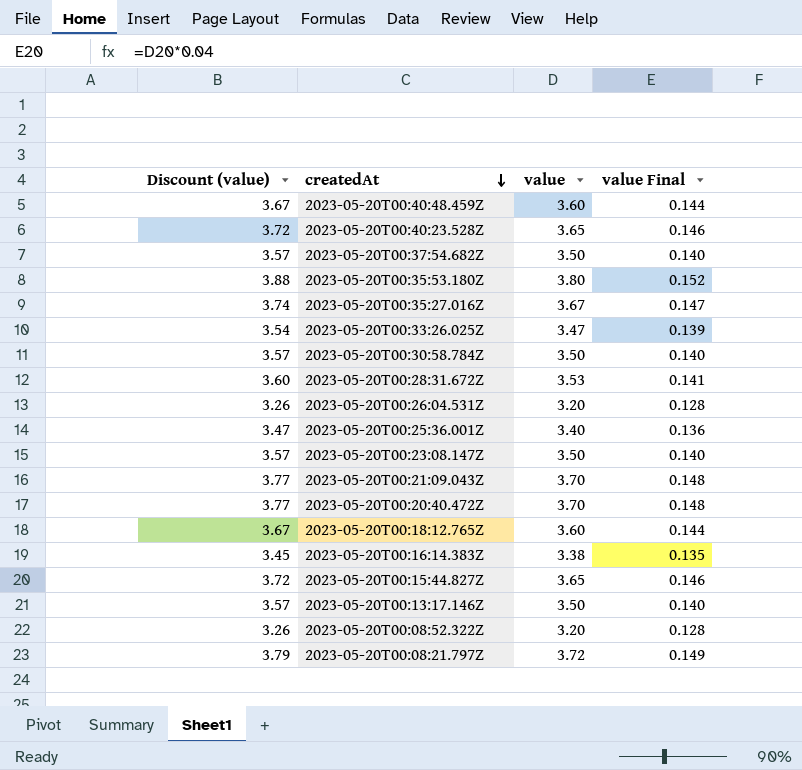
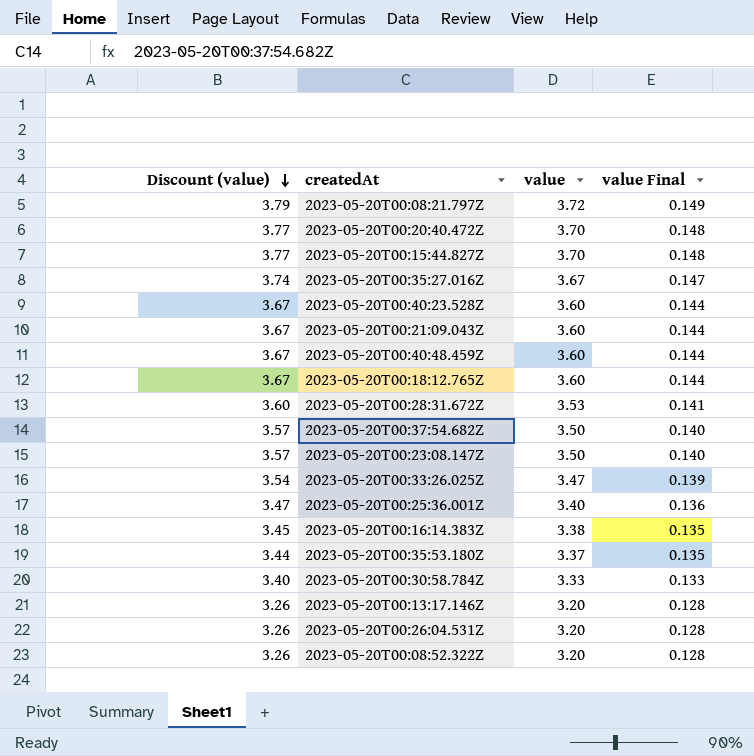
row order: createdAt descending -> Discount (value) descending
2023-05-20T00:15:44.827Z | Discount (value): 3.72 -> 3.77
2023-05-20T00:15:44.827Z | value: 3.65 -> 3.70
2023-05-20T00:15:44.827Z | value Final: 0.146 -> 0.148
2023-05-20T00:40:23.528Z | Discount (value): 3.72 -> 3.67
2023-05-20T00:40:23.528Z | value: 3.65 -> 3.60
2023-05-20T00:40:23.528Z | value Final: 0.146 -> 0.144
2023-05-20T00:21:09.043Z | Discount (value): 3.77 -> 3.67
2023-05-20T00:21:09.043Z | value: 3.70 -> 3.60
2023-05-20T00:21:09.043Z | value Final: 0.148 -> 0.144
2023-05-20T00:35:53.180Z | Discount (value): 3.88 -> 3.44
2023-05-20T00:35:53.180Z | value: 3.80 -> 3.37
2023-05-20T00:35:53.180Z | value Final: 0.152 -> 0.135
2023-05-20T00:30:58.784Z | Discount (value): 3.57 -> 3.40
2023-05-20T00:30:58.784Z | value: 3.50 -> 3.33
2023-05-20T00:30:58.784Z | value Final: 0.140 -> 0.133
2023-05-20T00:13:17.146Z | Discount (value): 3.57 -> 3.26
2023-05-20T00:13:17.146Z | value: 3.50 -> 3.20
2023-05-20T00:13:17.146Z | value Final: 0.140 -> 0.128

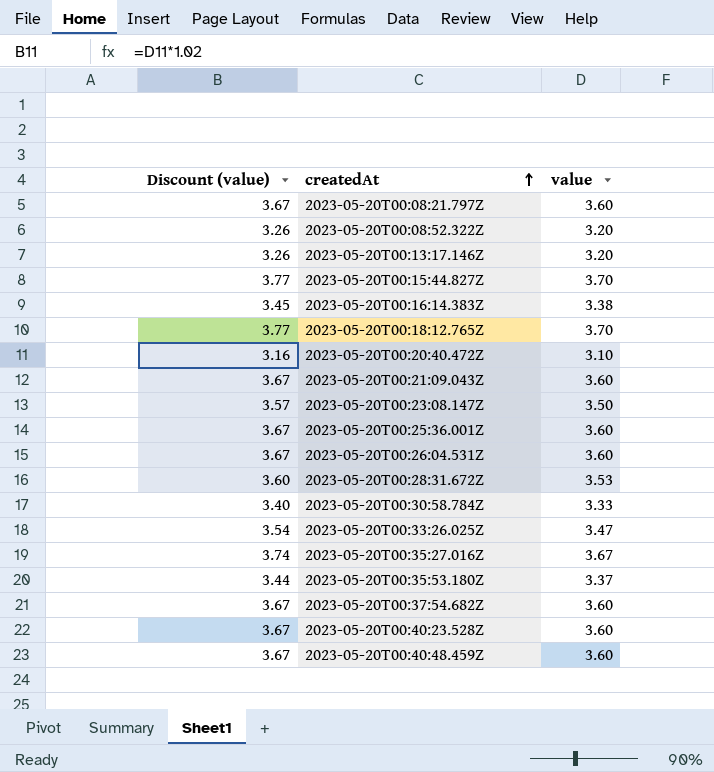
row order: Discount (value) descending -> createdAt ascending
column value Final | formula: [value] * 0.04 -> none
2023-05-20T00:08:21.797Z | Discount (value): 3.79 -> 3.67
2023-05-20T00:08:21.797Z | value: 3.72 -> 3.60
2023-05-20T00:18:12.765Z | Discount (value): 3.67 -> 3.77
2023-05-20T00:18:12.765Z | value: 3.60 -> 3.70
2023-05-20T00:20:40.472Z | Discount (value): 3.77 -> 3.16
2023-05-20T00:20:40.472Z | value: 3.70 -> 3.10
2023-05-20T00:25:36.001Z | Discount (value): 3.47 -> 3.67
2023-05-20T00:25:36.001Z | value: 3.40 -> 3.60
2023-05-20T00:26:04.531Z | Discount (value): 3.26 -> 3.67
2023-05-20T00:26:04.531Z | value: 3.20 -> 3.60
2023-05-20T00:37:54.682Z | Discount (value): 3.57 -> 3.67
2023-05-20T00:37:54.682Z | value: 3.50 -> 3.60

